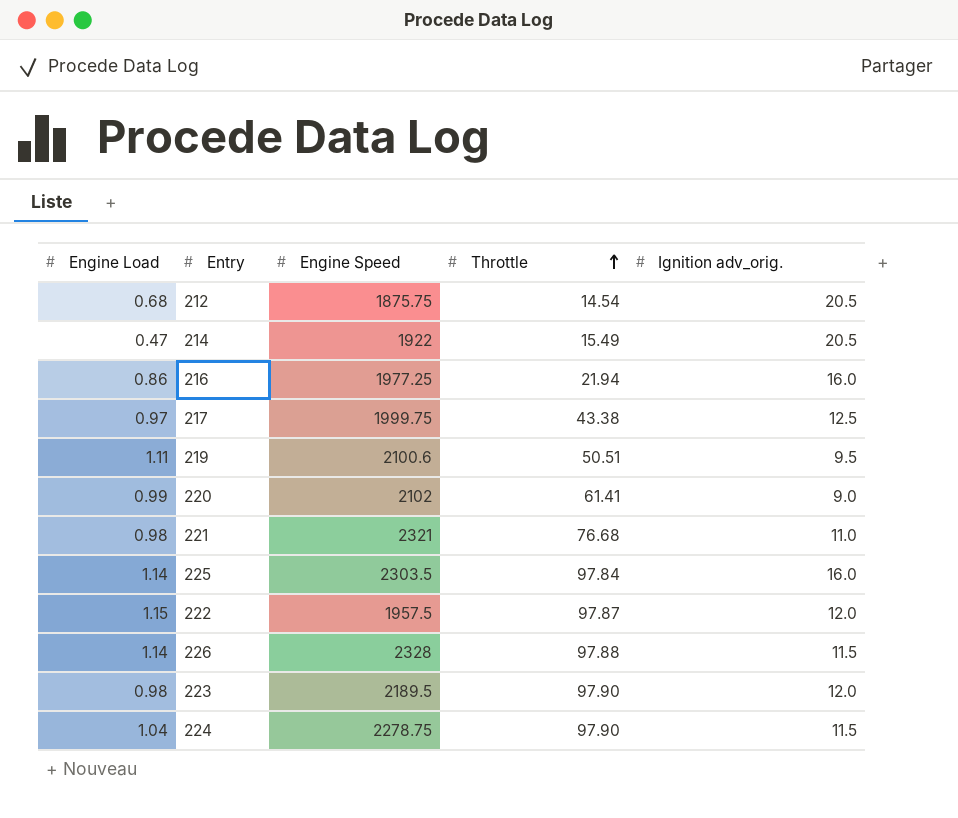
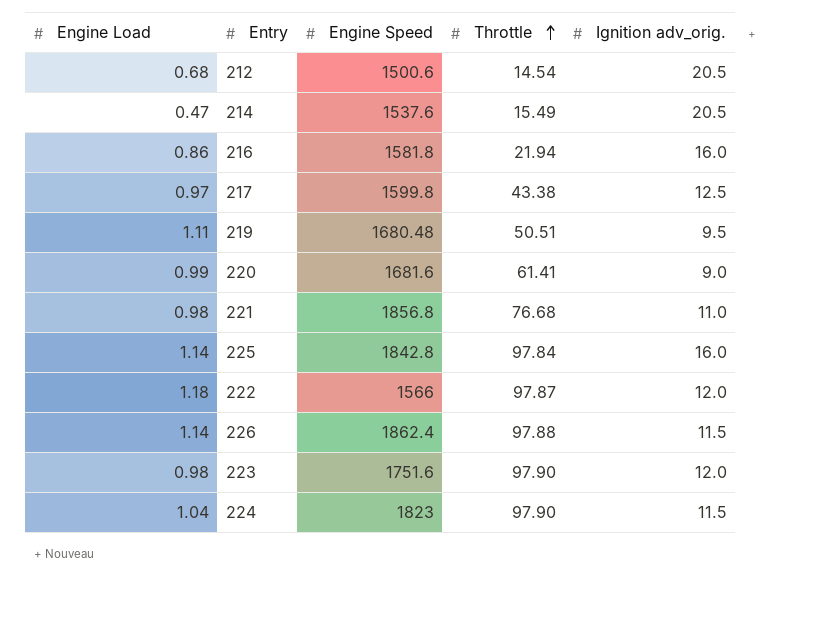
212 | Engine Speed: 1875.75 -> 1500.6
214 | Engine Speed: 1922 -> 1537.6
216 | Engine Speed: 1977.25 -> 1581.8
217 | Engine Speed: 1999.75 -> 1599.8
219 | Engine Speed: 2100.6 -> 1680.48
220 | Engine Speed: 2102 -> 1681.6
221 | Engine Speed: 2321 -> 1856.8
225 | Engine Speed: 2303.5 -> 1842.8
222 | Engine Load: 1.15 -> 1.18
222 | Engine Speed: 1957.5 -> 1566
226 | Engine Speed: 2328 -> 1862.4
223 | Engine Speed: 2189.5 -> 1751.6
224 | Engine Speed: 2278.75 -> 1823

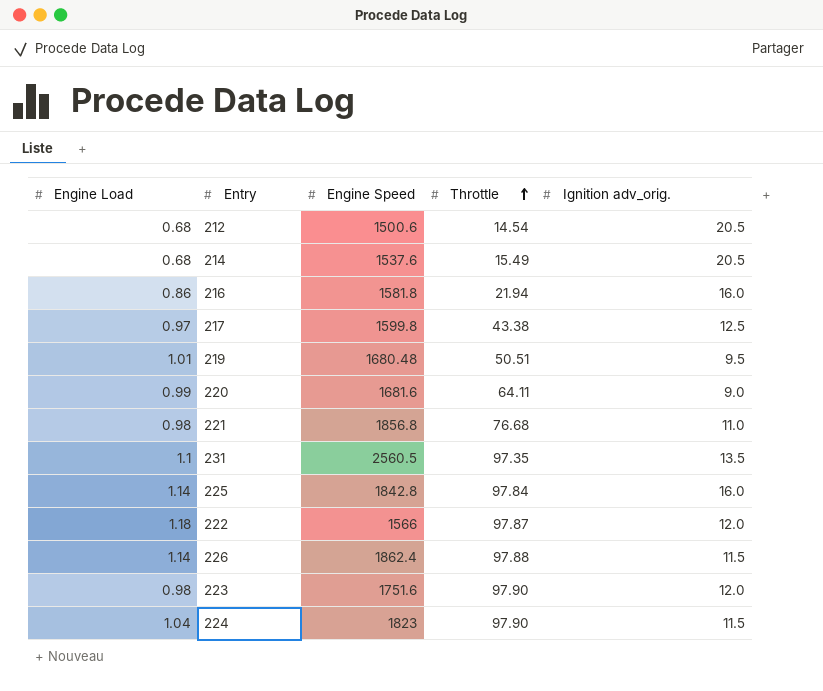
214 | Engine Load: 0.47 -> 0.68
219 | Engine Load: 1.11 -> 1.01
220 | Throttle: 61.41 -> 64.11
row 231: none -> 1.1 | 2560.5 | 97.35 | 13.5

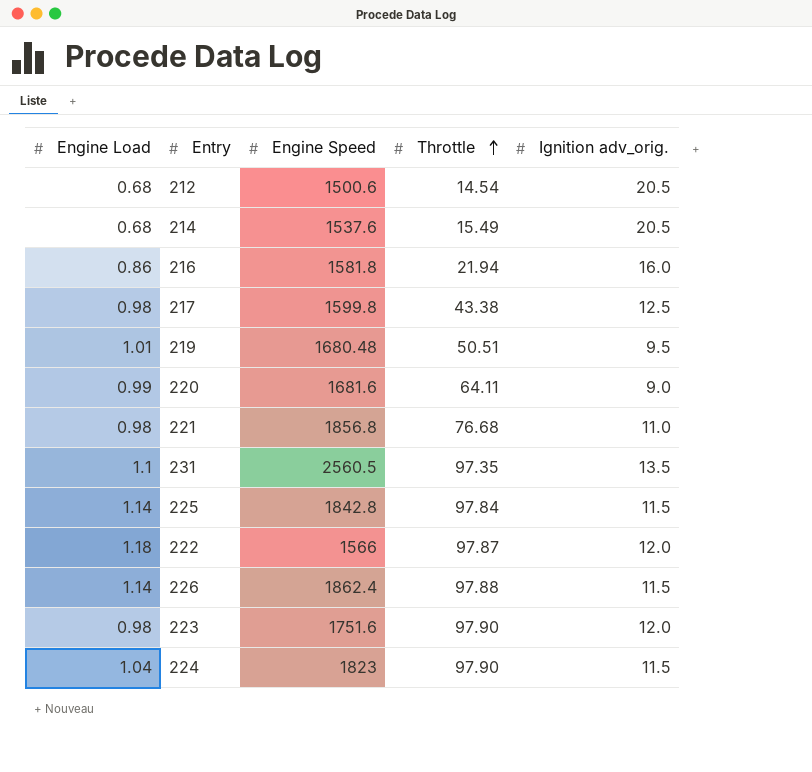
217 | Engine Load: 0.97 -> 0.98
225 | Ignition adv_orig.: 16.0 -> 11.5

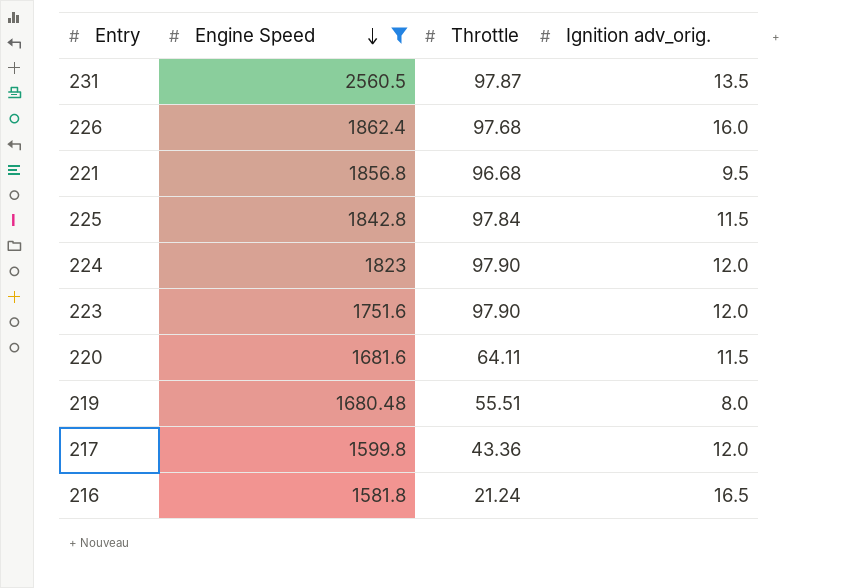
filter: none -> Engine Speed >= 1581.8
row order: Throttle ascending -> Engine Speed descending
column Engine Load | position: 1 -> none
231 | Throttle: 97.35 -> 97.87
226 | Throttle: 97.88 -> 97.68
226 | Ignition adv_orig.: 11.5 -> 16.0
221 | Throttle: 76.68 -> 96.68
221 | Ignition adv_orig.: 11.0 -> 9.5
224 | Ignition adv_orig.: 11.5 -> 12.0
220 | Ignition adv_orig.: 9.0 -> 11.5
219 | Throttle: 50.51 -> 55.51
219 | Ignition adv_orig.: 9.5 -> 8.0
217 | Throttle: 43.38 -> 43.36
217 | Ignition adv_orig.: 12.5 -> 12.0
216 | Throttle: 21.94 -> 21.24
216 | Ignition adv_orig.: 16.0 -> 16.5

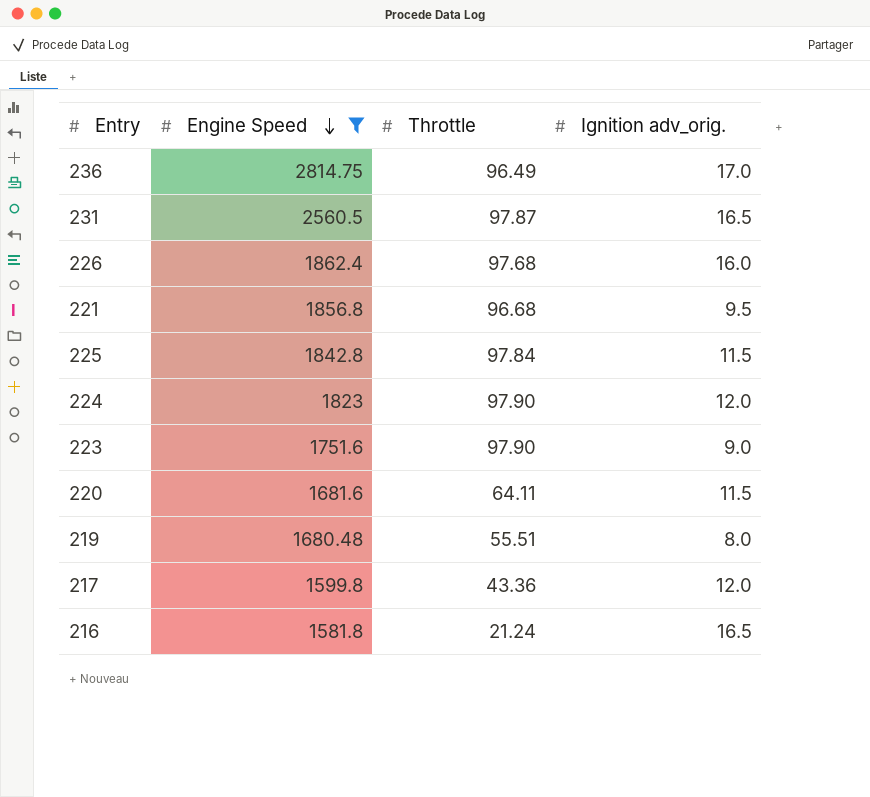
row 236: none -> 2814.75 | 96.49 | 17.0
231 | Ignition adv_orig.: 13.5 -> 16.5
223 | Ignition adv_orig.: 12.0 -> 9.0

